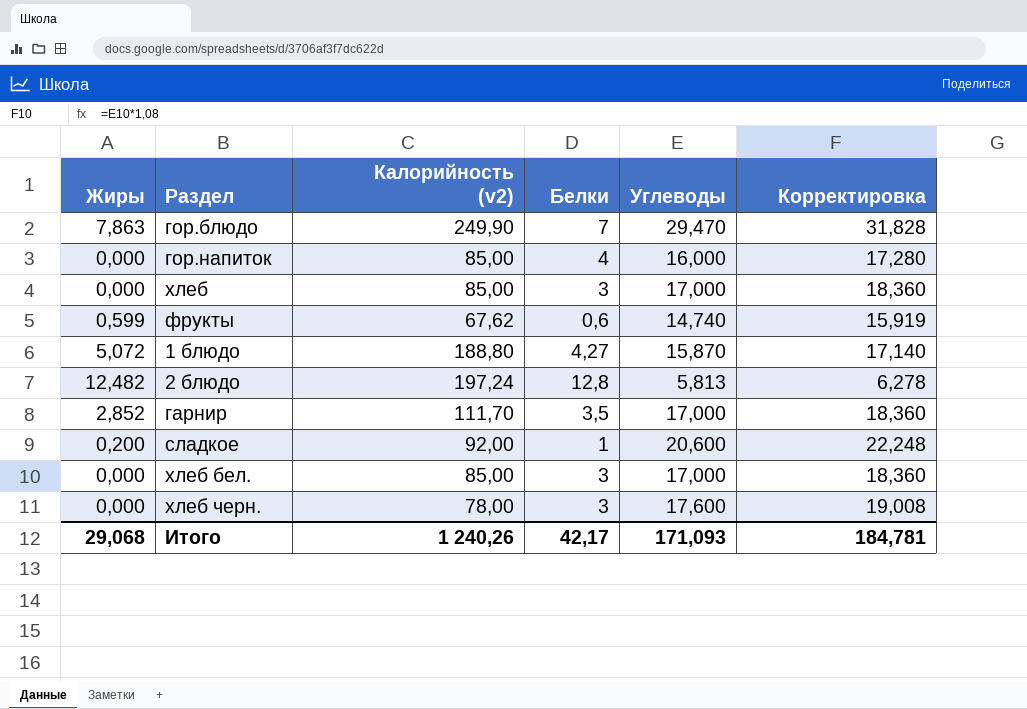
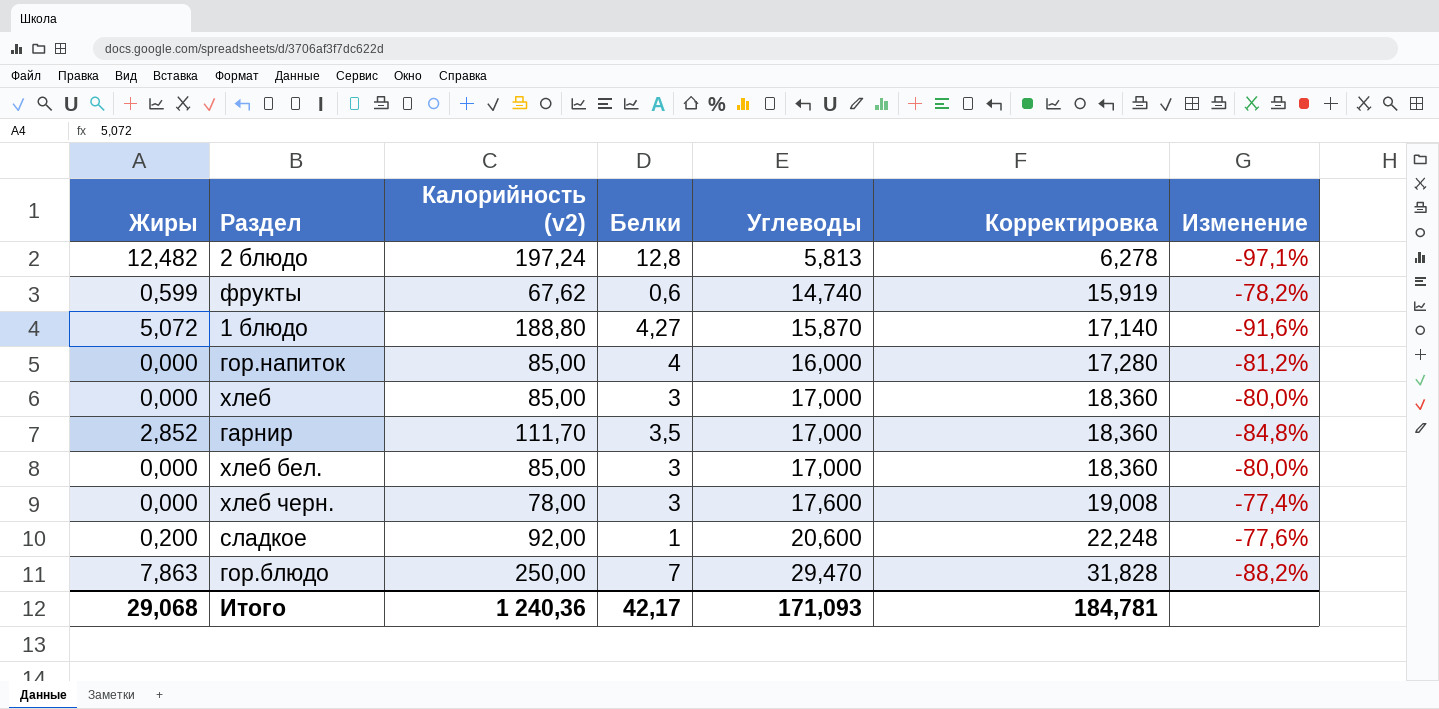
row order: none -> Углеводы ascending
column Изменение | formula: none -> ([Углеводы] - [Калорийность (v2)]) / [Калорийность (v2)]
гор.блюдо | Калорийность (v2): 249,90 -> 250,00
Итого | Калорийность (v2): 1 240,26 -> 1 240,36

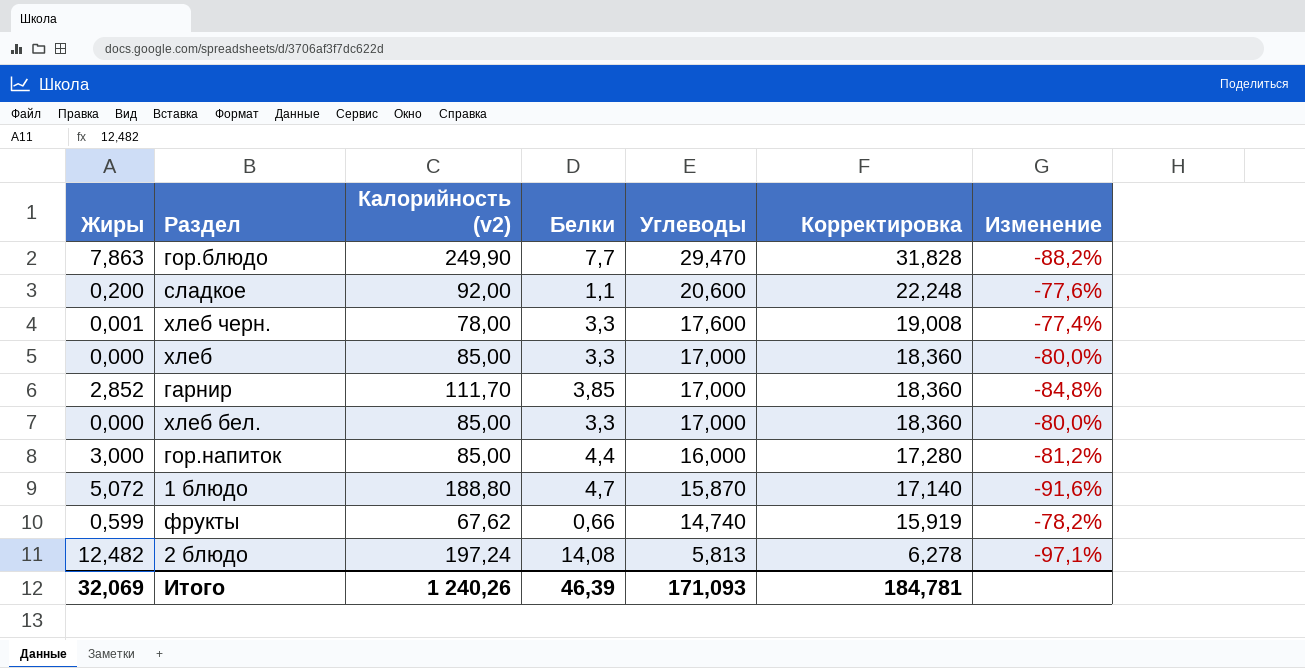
row order: Углеводы ascending -> Углеводы descending
гор.блюдо | Калорийность (v2): 250,00 -> 249,90
гор.блюдо | Белки: 7 -> 7,7
сладкое | Белки: 1 -> 1,1
хлеб черн. | Жиры: 0,000 -> 0,001
хлеб черн. | Белки: 3 -> 3,3
хлеб | Белки: 3 -> 3,3
гарнир | Белки: 3,5 -> 3,85
хлеб бел. | Белки: 3 -> 3,3
гор.напиток | Жиры: 0,000 -> 3,000
гор.напиток | Белки: 4 -> 4,4
1 блюдо | Белки: 4,27 -> 4,7
фрукты | Белки: 0,6 -> 0,66
2 блюдо | Белки: 12,8 -> 14,08
Итого | Жиры: 29,068 -> 32,069
Итого | Калорийность (v2): 1 240,36 -> 1 240,26
Итого | Белки: 42,17 -> 46,39

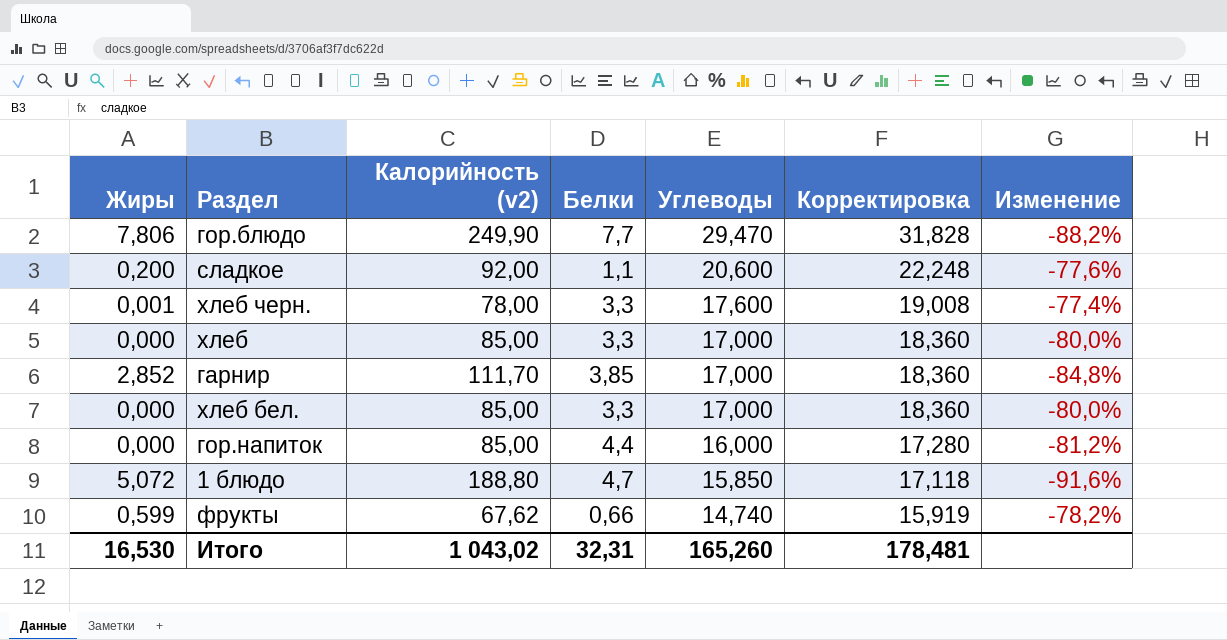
row 2 блюдо: 12,482 | 197,24 | 14,08 | 5,813 | 6,278 | -97,1% -> none
гор.блюдо | Жиры: 7,863 -> 7,806
гор.напиток | Жиры: 3,000 -> 0,000
1 блюдо | Углеводы: 15,870 -> 15,850
1 блюдо | Корректировка: 17,140 -> 17,118
Итого | Жиры: 32,069 -> 16,530
Итого | Калорийность (v2): 1 240,26 -> 1 043,02
Итого | Белки: 46,39 -> 32,31
Итого | Углеводы: 171,093 -> 165,260
Итого | Корректировка: 184,781 -> 178,481

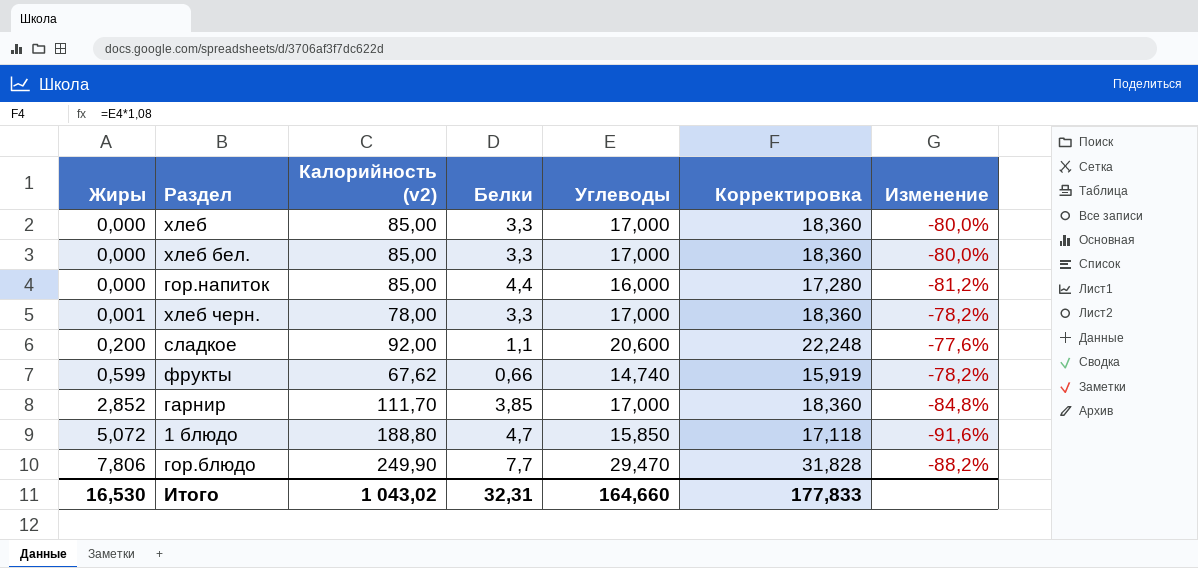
row order: Углеводы descending -> Жиры ascending
хлеб черн. | Углеводы: 17,600 -> 17,000
хлеб черн. | Корректировка: 19,008 -> 18,360
хлеб черн. | Изменение: -77,4% -> -78,2%
Итого | Углеводы: 165,260 -> 164,660
Итого | Корректировка: 178,481 -> 177,833

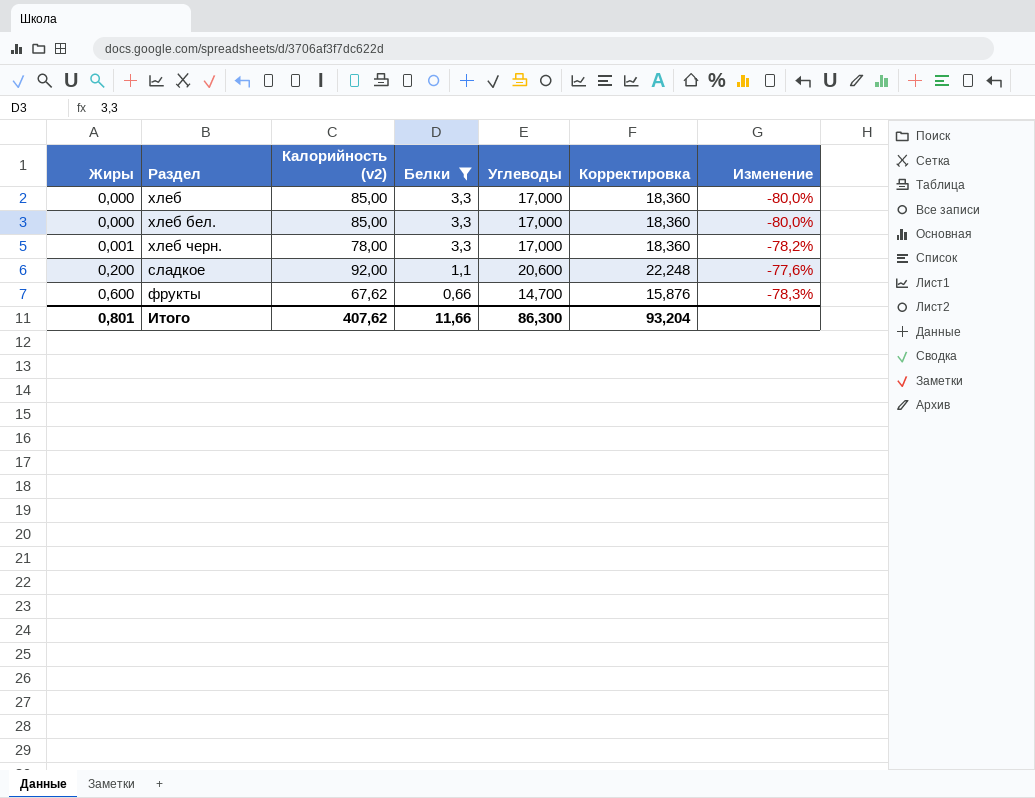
filter: none -> Белки <= 3,3
фрукты | Жиры: 0,599 -> 0,600
фрукты | Углеводы: 14,740 -> 14,700
фрукты | Корректировка: 15,919 -> 15,876
фрукты | Изменение: -78,2% -> -78,3%
Итого | Жиры: 16,530 -> 0,801
Итого | Калорийность (v2): 1 043,02 -> 407,62
Итого | Белки: 32,31 -> 11,66
Итого | Углеводы: 164,660 -> 86,300
Итого | Корректировка: 177,833 -> 93,204

